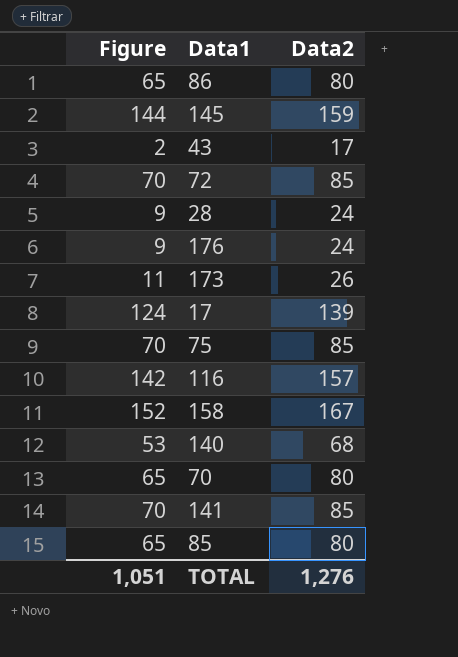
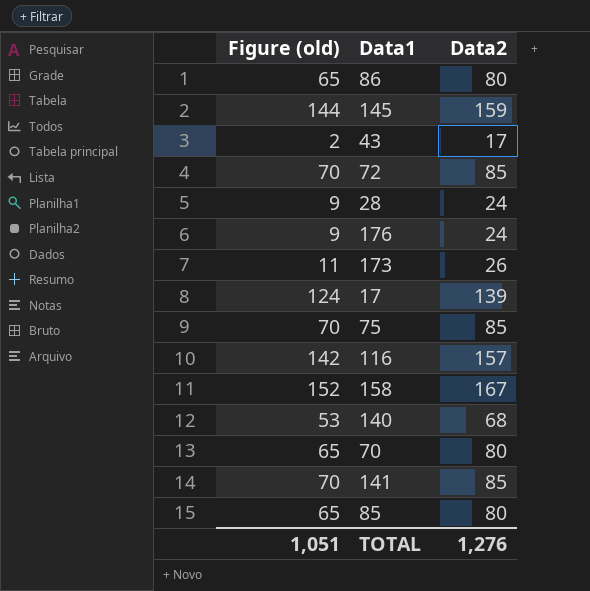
column name: Figure -> Figure (old)

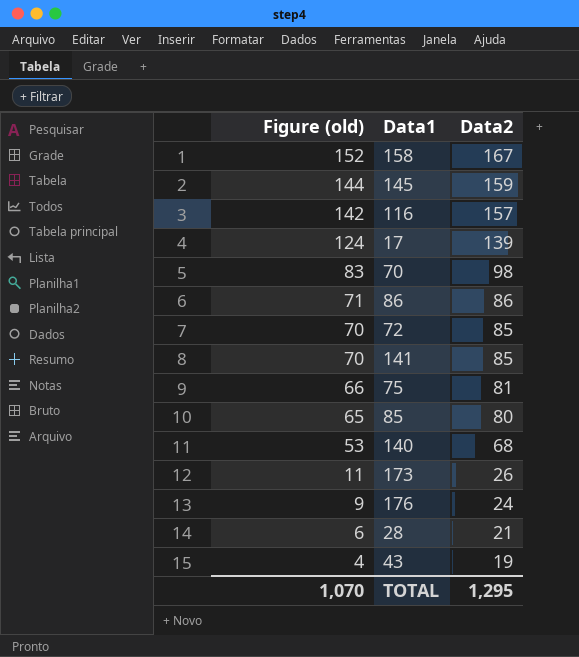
row order: none -> Figure (old) descending
70 | Figure (old): 65 -> 83
70 | Data2: 80 -> 98
86 | Figure (old): 65 -> 71
86 | Data2: 80 -> 86
75 | Figure (old): 70 -> 66
75 | Data2: 85 -> 81
28 | Figure (old): 9 -> 6
28 | Data2: 24 -> 21
43 | Figure (old): 2 -> 4
43 | Data2: 17 -> 19
TOTAL | Figure (old): 1,051 -> 1,070
TOTAL | Data2: 1,276 -> 1,295

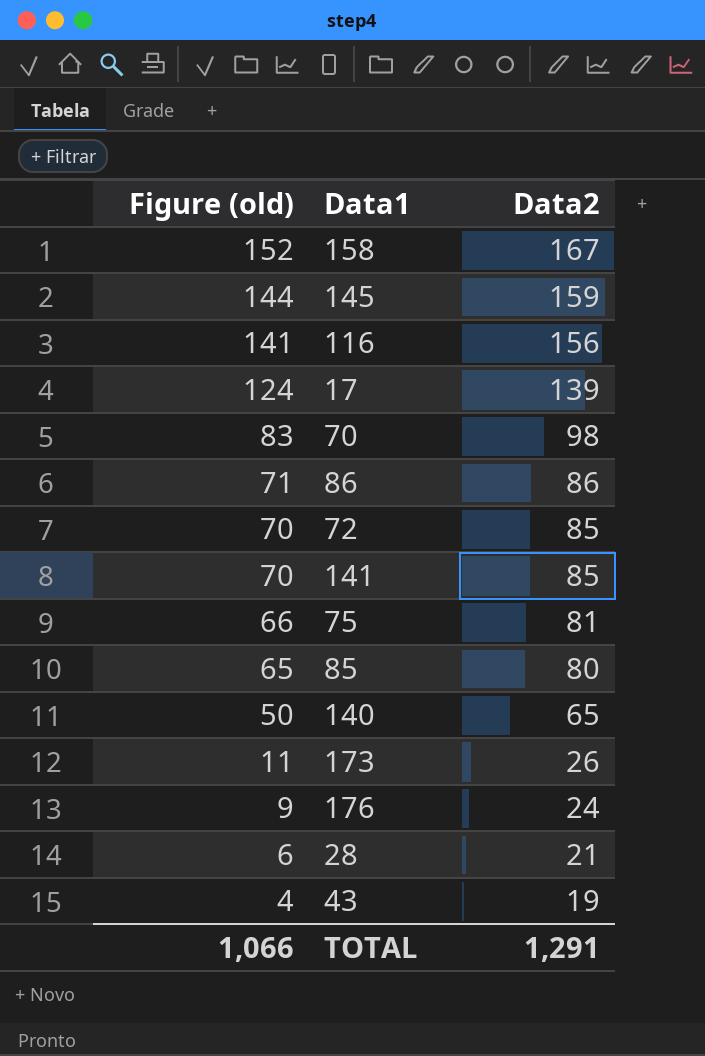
116 | Figure (old): 142 -> 141
116 | Data2: 157 -> 156
140 | Figure (old): 53 -> 50
140 | Data2: 68 -> 65
TOTAL | Figure (old): 1,070 -> 1,066
TOTAL | Data2: 1,295 -> 1,291

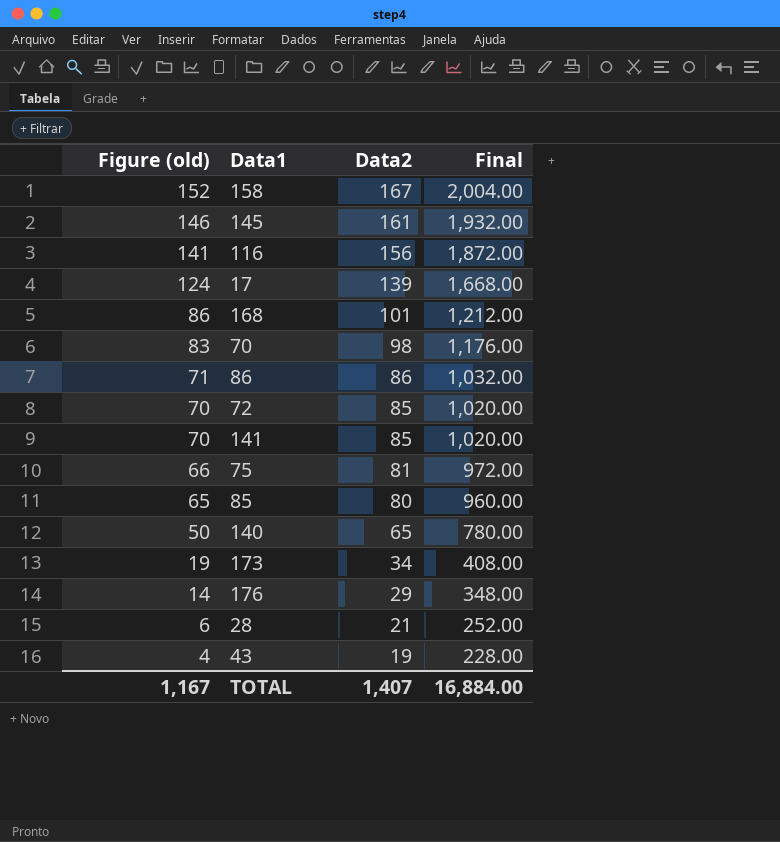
column Final | formula: none -> [Data2] * 12
145 | Figure (old): 144 -> 146
145 | Data2: 159 -> 161
row 168: none -> 86 | 101 | 1,212.00
173 | Figure (old): 11 -> 19
173 | Data2: 26 -> 34
176 | Figure (old): 9 -> 14
176 | Data2: 24 -> 29
TOTAL | Figure (old): 1,066 -> 1,167
TOTAL | Data2: 1,291 -> 1,407

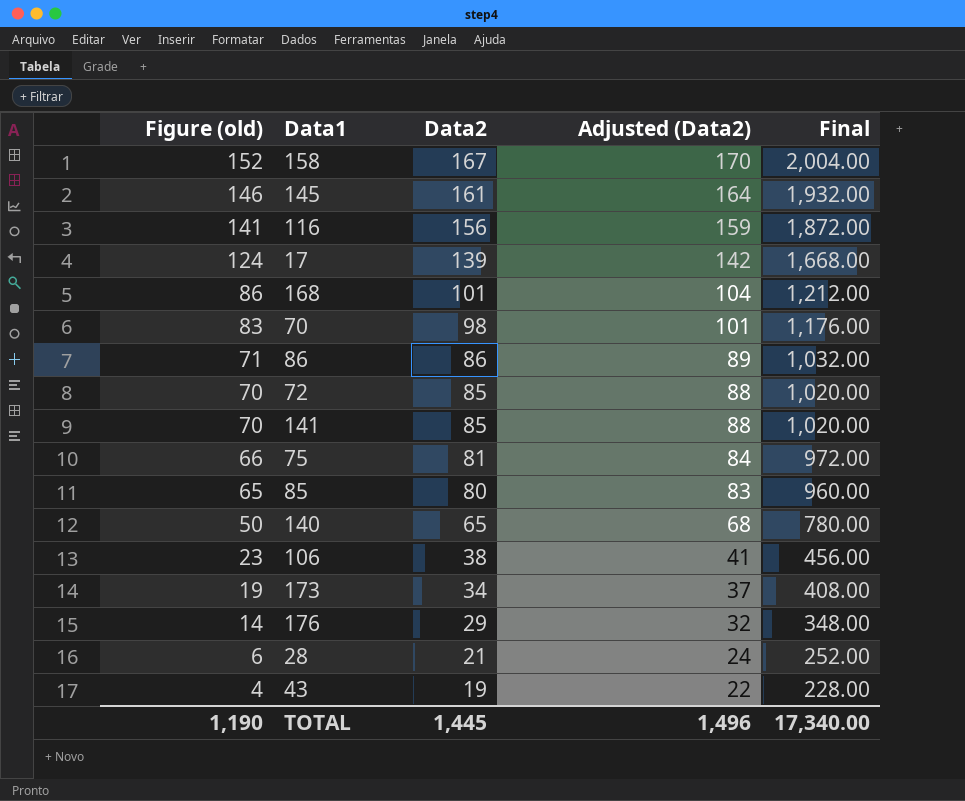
column Adjusted (Data2) | formula: none -> [Data2] + 3
row 106: none -> 23 | 38 | 41 | 456.00
TOTAL | Figure (old): 1,167 -> 1,190
TOTAL | Data2: 1,407 -> 1,445
TOTAL | Final: 16,884.00 -> 17,340.00

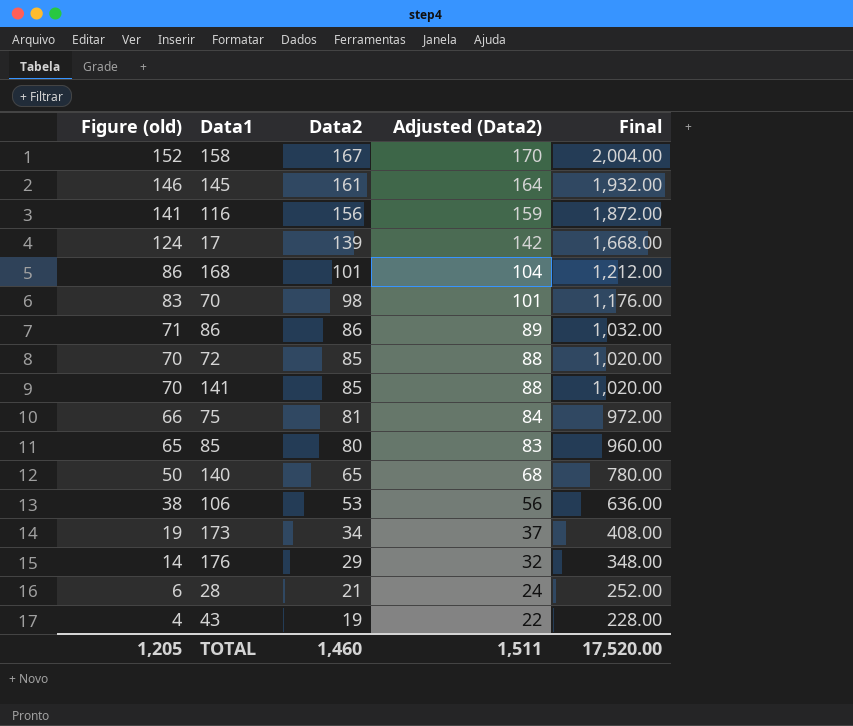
106 | Figure (old): 23 -> 38
106 | Data2: 38 -> 53
106 | Adjusted (Data2): 41 -> 56
106 | Final: 456.00 -> 636.00
TOTAL | Figure (old): 1,190 -> 1,205
TOTAL | Data2: 1,445 -> 1,460
TOTAL | Adjusted (Data2): 1,496 -> 1,511
TOTAL | Final: 17,340.00 -> 17,520.00

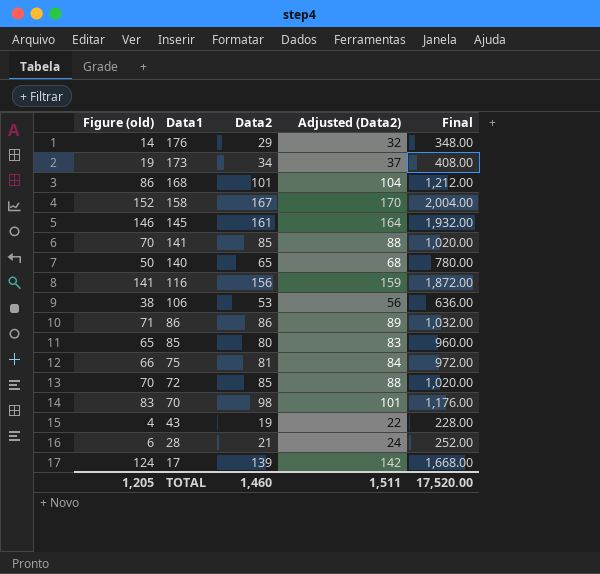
row order: Figure (old) descending -> Data1 descending

